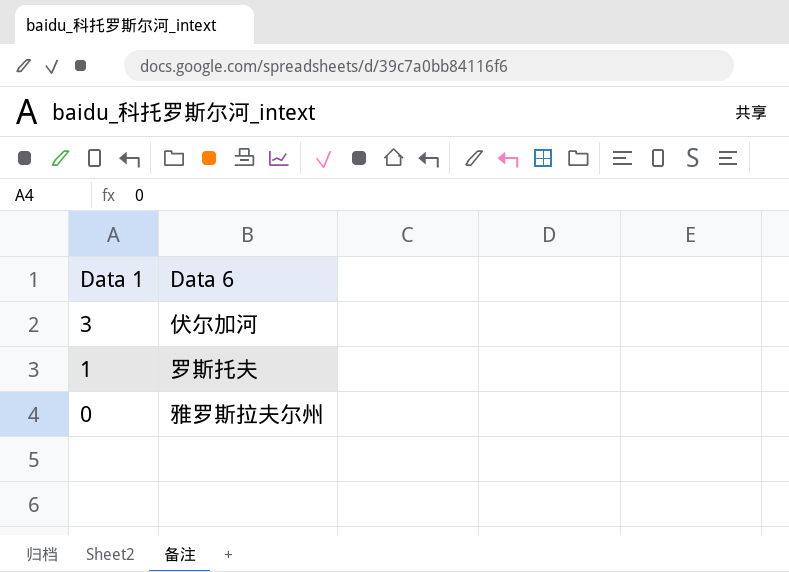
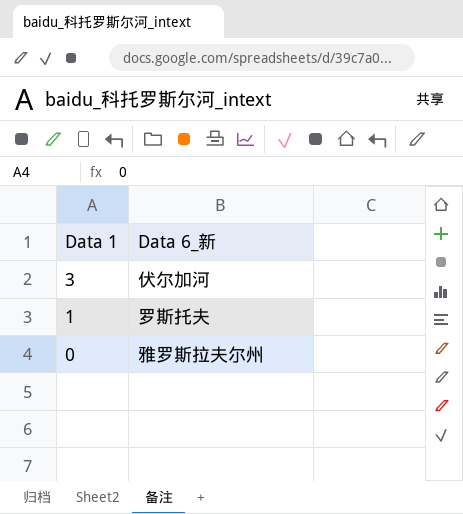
column name: Data 6 -> Data 6_新

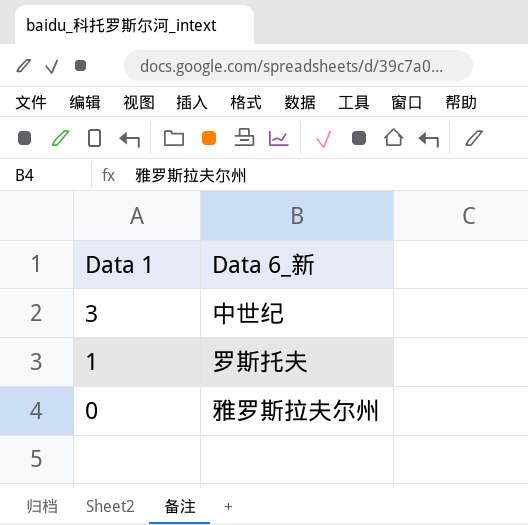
3 | Data 6_新: 伏尔加河 -> 中世纪

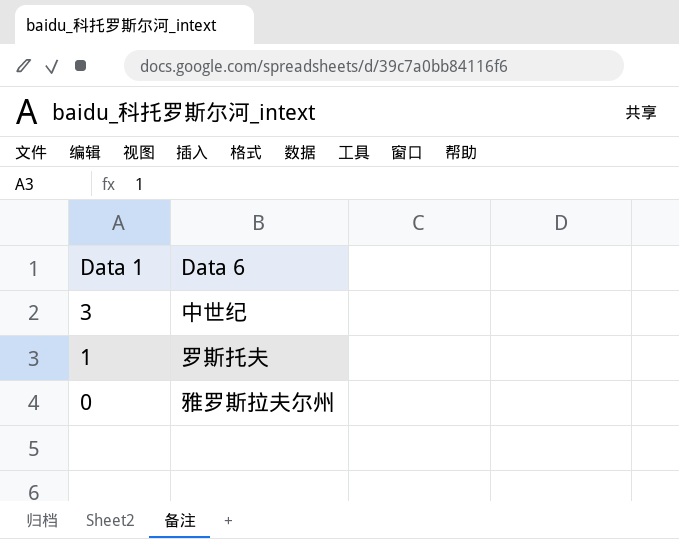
column name: Data 6_新 -> Data 6

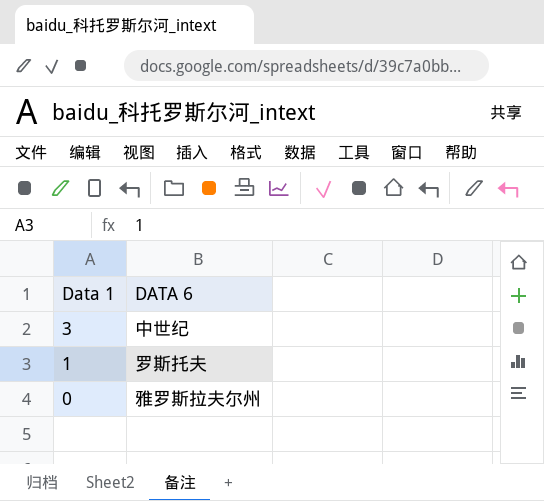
column name: Data 6 -> DATA 6

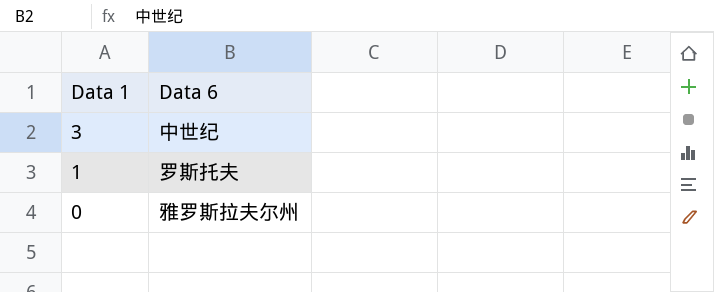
column name: DATA 6 -> Data 6

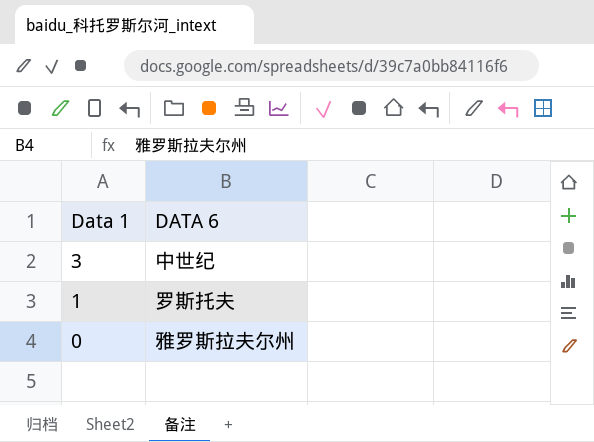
column name: Data 6 -> DATA 6

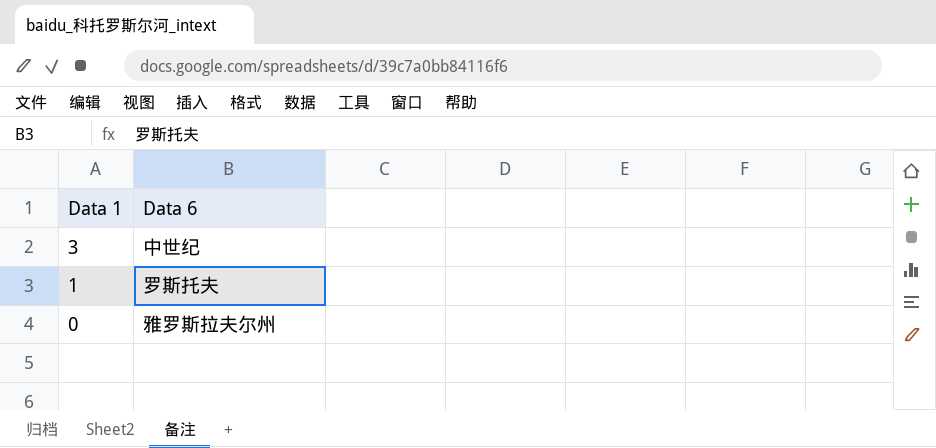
column name: DATA 6 -> Data 6

